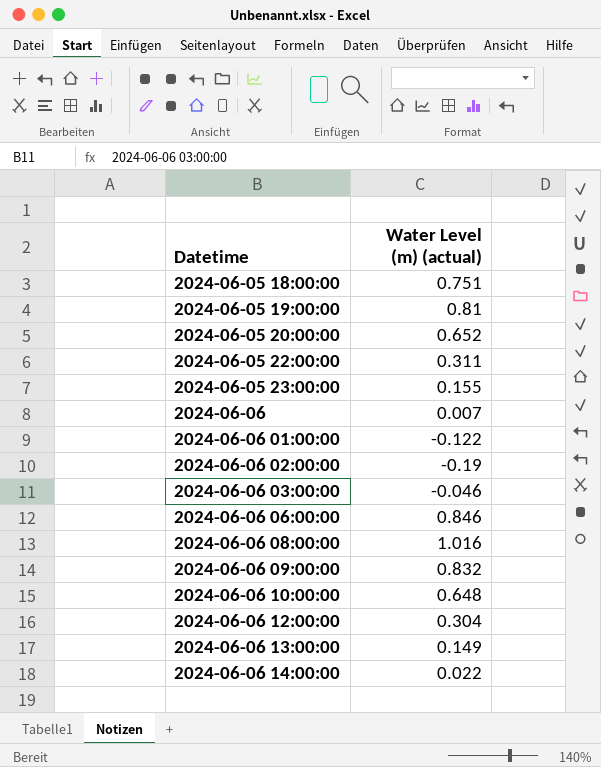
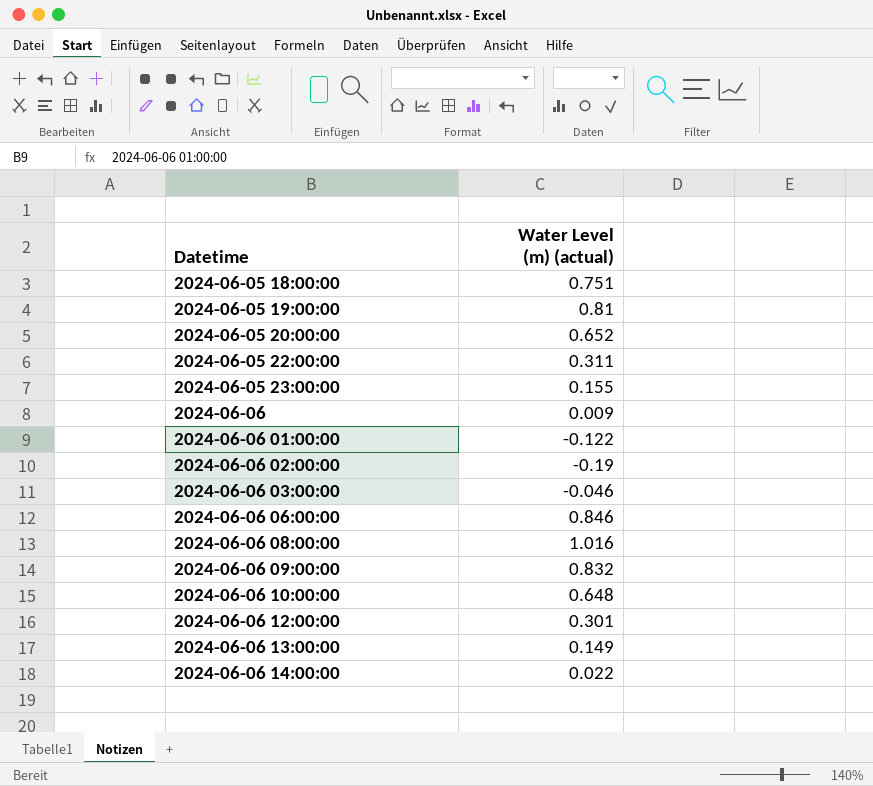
2024-06-06 | Water Level (m) (actual): 0.007 -> 0.009
2024-06-06 12:00:00 | Water Level (m) (actual): 0.304 -> 0.301

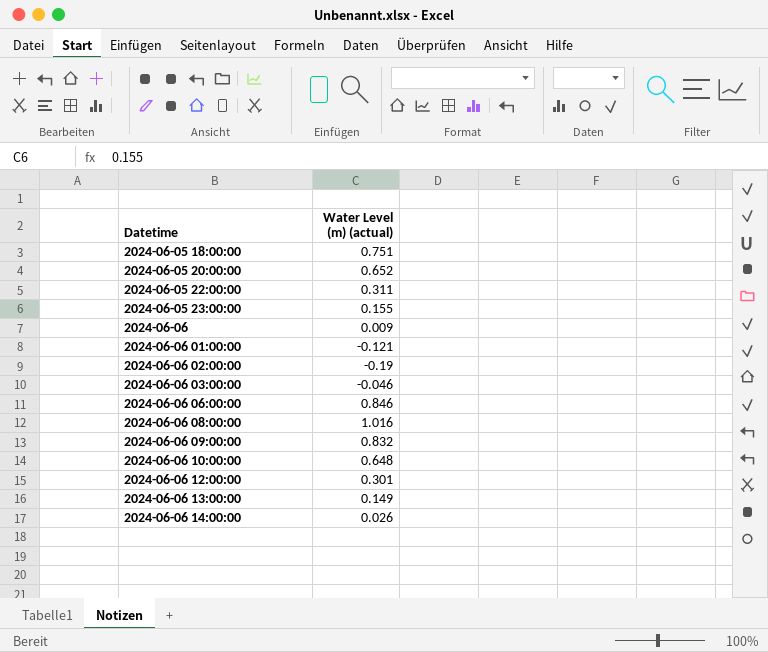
row 2024-06-05 19:00:00: 0.81 -> none
2024-06-06 01:00:00 | Water Level (m) (actual): -0.122 -> -0.121
2024-06-06 14:00:00 | Water Level (m) (actual): 0.022 -> 0.026

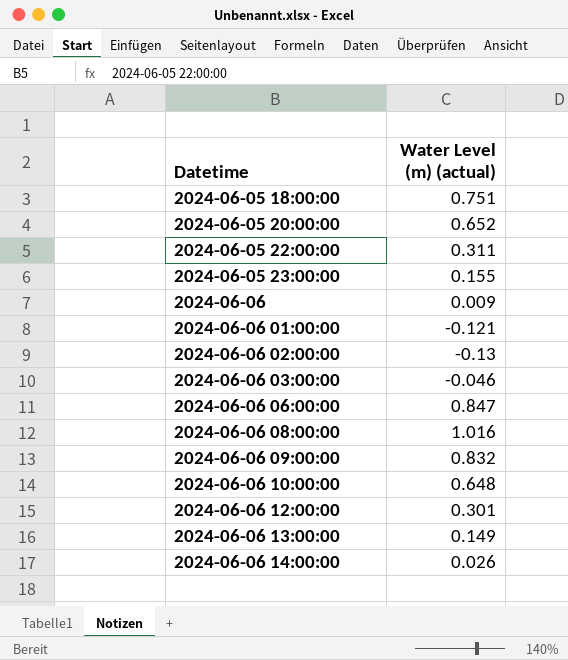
2024-06-06 02:00:00 | Water Level (m) (actual): -0.19 -> -0.13
2024-06-06 06:00:00 | Water Level (m) (actual): 0.846 -> 0.847

